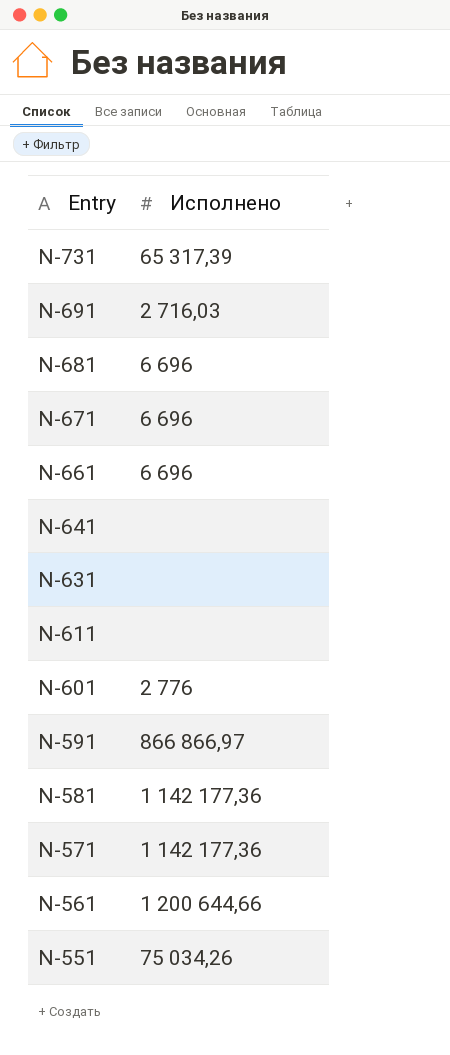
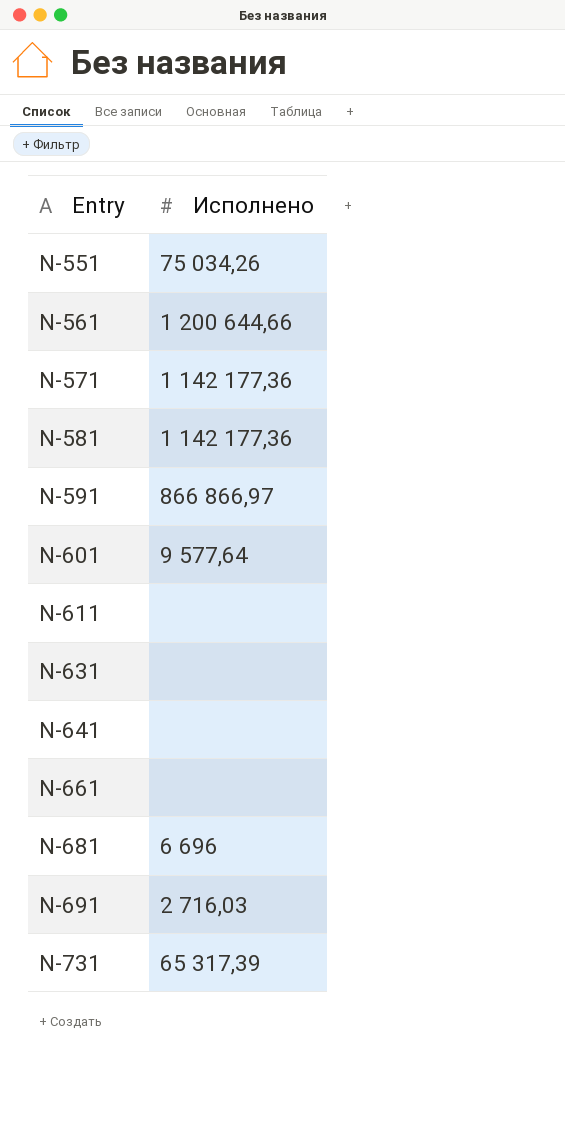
row order: Entry descending -> Entry ascending
row N-671: 6 696 -> none
N-601 | Исполнено: 2 776 -> 9 577,64
N-661 | Исполнено: 6 696 -> none

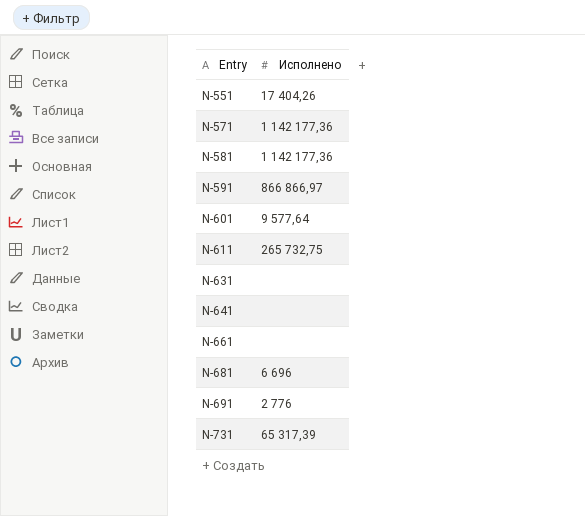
row N-561: 1 200 644,66 -> none
N-551 | Исполнено: 75 034,26 -> 17 404,26
N-611 | Исполнено: none -> 265 732,75
N-691 | Исполнено: 2 716,03 -> 2 776

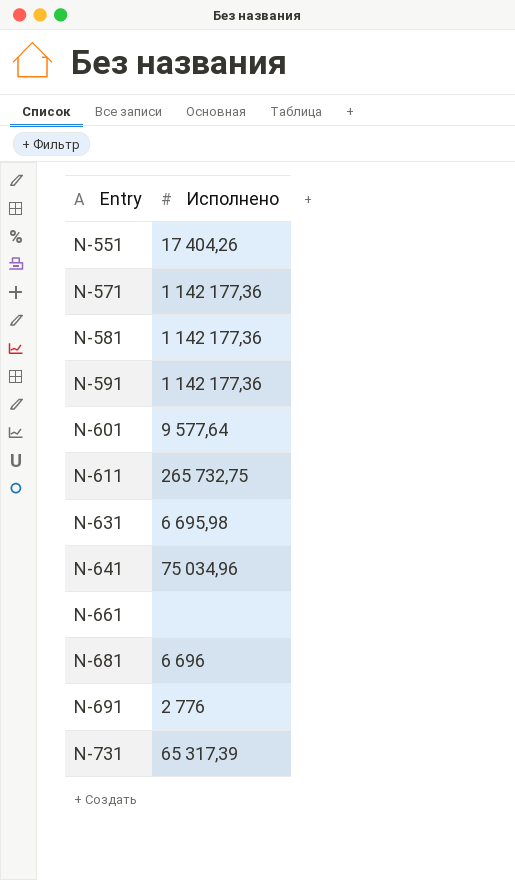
N-591 | Исполнено: 866 866,97 -> 1 142 177,36
N-631 | Исполнено: none -> 6 695,98
N-641 | Исполнено: none -> 75 034,96

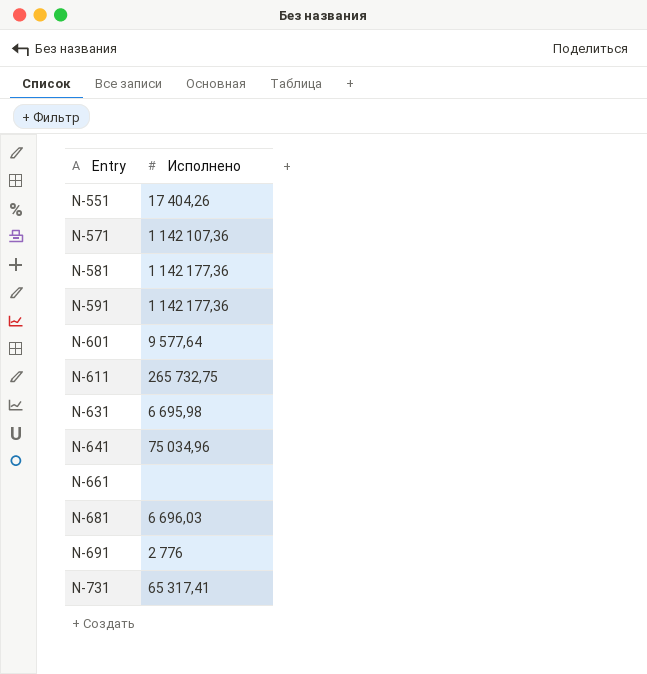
N-571 | Исполнено: 1 142 177,36 -> 1 142 107,36
N-681 | Исполнено: 6 696 -> 6 696,03
N-731 | Исполнено: 65 317,39 -> 65 317,41

